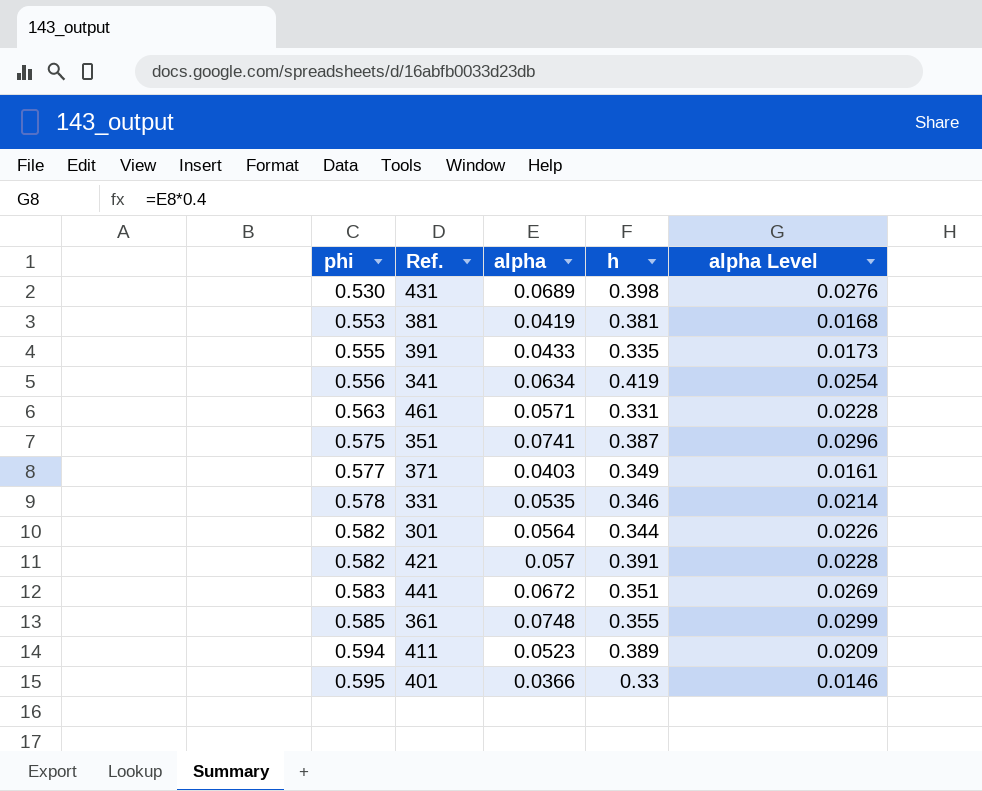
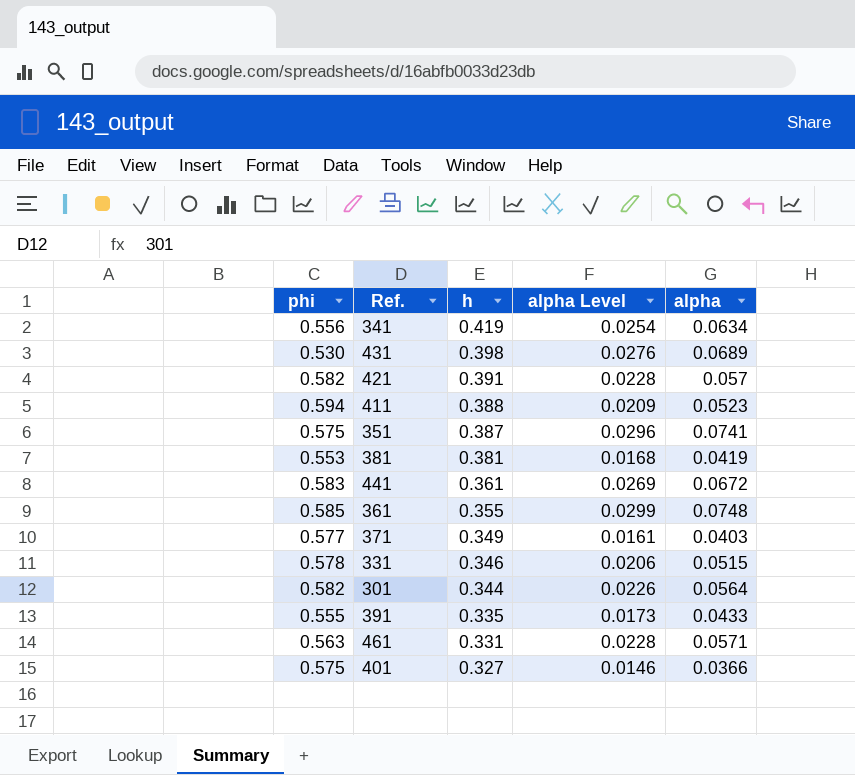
row order: phi ascending -> h descending
column alpha | position: 3 -> 5
411 | h: 0.389 -> 0.388
441 | h: 0.351 -> 0.361
331 | alpha Level: 0.0214 -> 0.0206
331 | alpha: 0.0535 -> 0.0515
401 | phi: 0.595 -> 0.575
401 | h: 0.33 -> 0.327

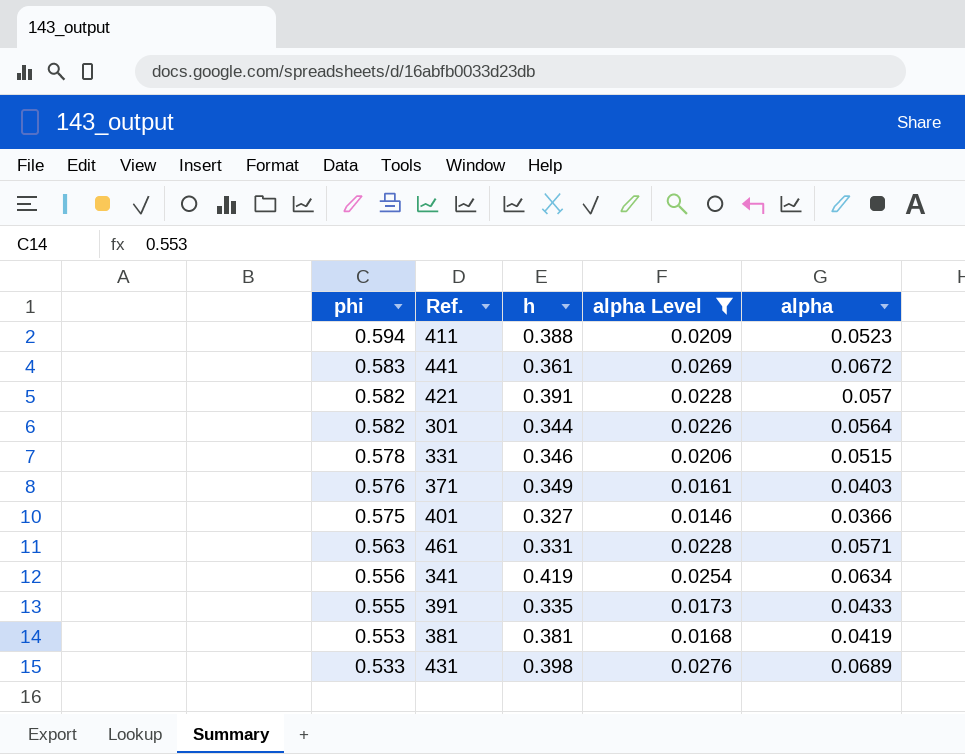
filter: none -> alpha Level <= 0.0276
row order: h descending -> phi descending
371 | phi: 0.577 -> 0.576
431 | phi: 0.530 -> 0.533

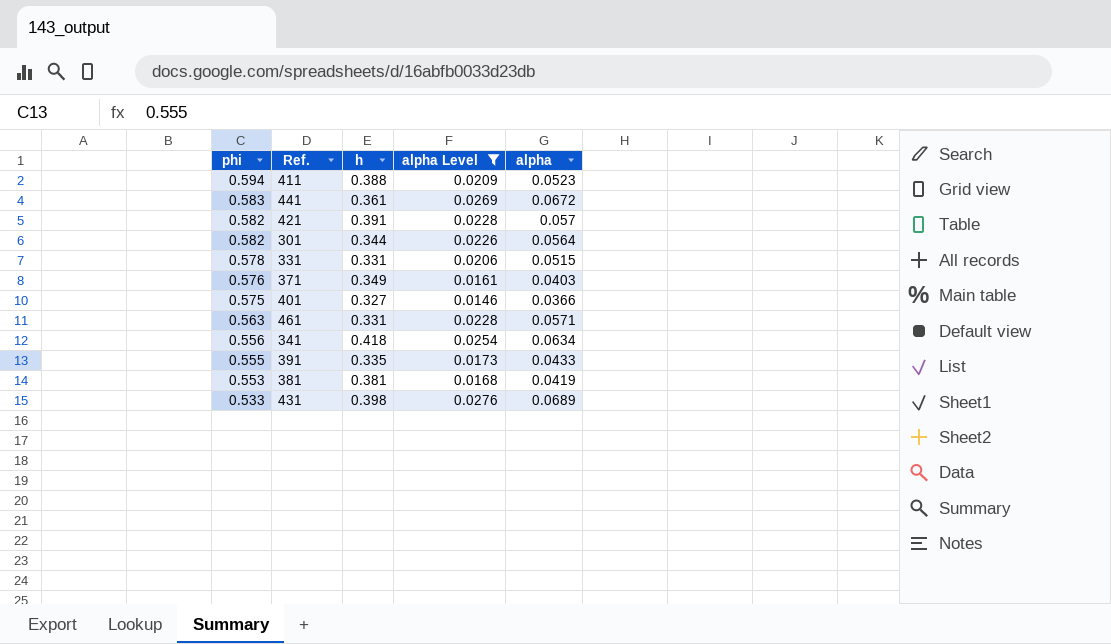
331 | h: 0.346 -> 0.331
341 | h: 0.419 -> 0.418

